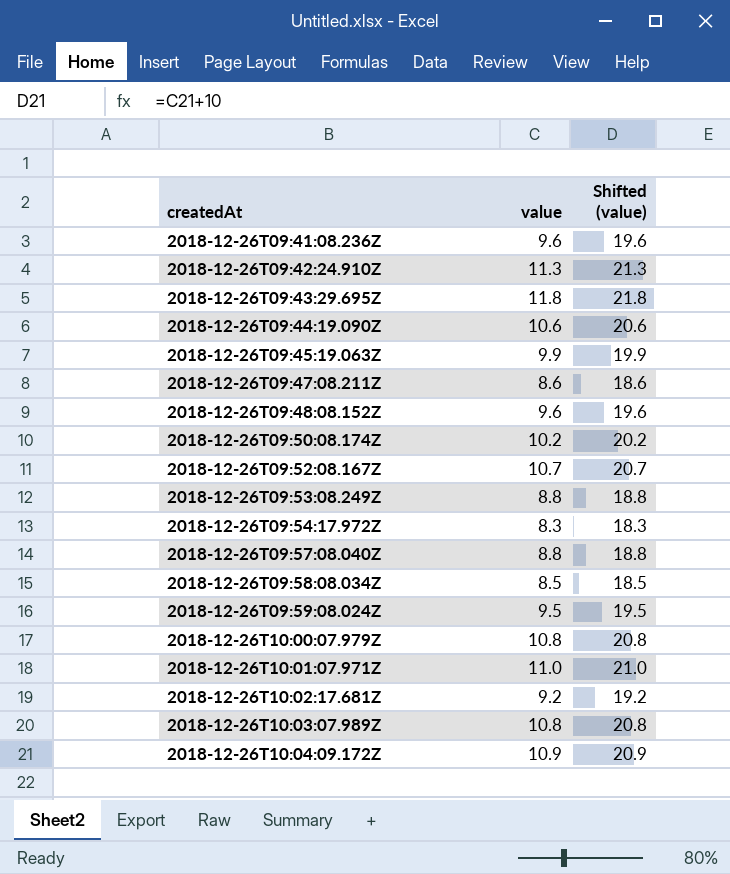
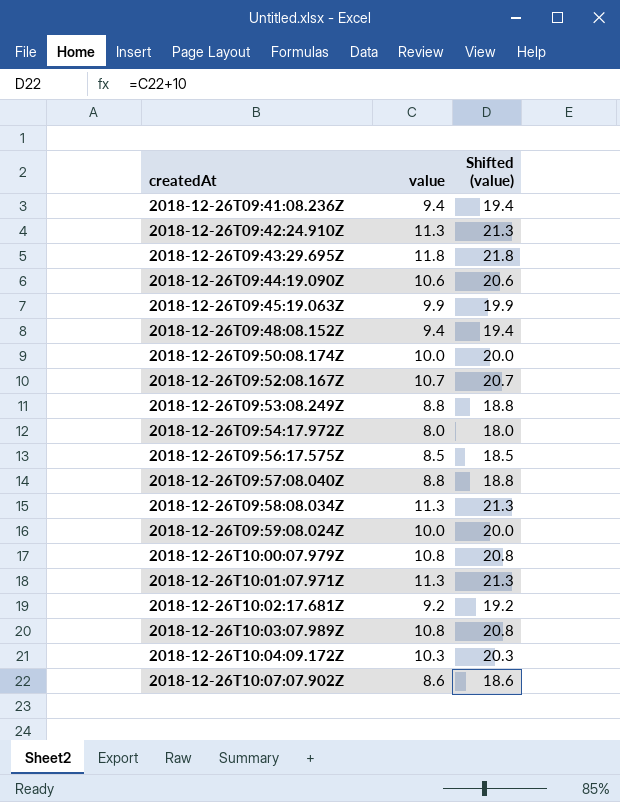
row 2018-12-26T09:47:08.211Z: 8.6 | 18.6 -> none
2018-12-26T09:41:08.236Z | value: 9.6 -> 9.4
2018-12-26T09:41:08.236Z | Shifted (value): 19.6 -> 19.4
2018-12-26T09:48:08.152Z | value: 9.6 -> 9.4
2018-12-26T09:48:08.152Z | Shifted (value): 19.6 -> 19.4
2018-12-26T09:50:08.174Z | value: 10.2 -> 10.0
2018-12-26T09:50:08.174Z | Shifted (value): 20.2 -> 20.0
2018-12-26T09:54:17.972Z | value: 8.3 -> 8.0
2018-12-26T09:54:17.972Z | Shifted (value): 18.3 -> 18.0
row 2018-12-26T09:56:17.575Z: none -> 8.5 | 18.5
2018-12-26T09:58:08.034Z | value: 8.5 -> 11.3
2018-12-26T09:58:08.034Z | Shifted (value): 18.5 -> 21.3
2018-12-26T09:59:08.024Z | value: 9.5 -> 10.0
2018-12-26T09:59:08.024Z | Shifted (value): 19.5 -> 20.0
2018-12-26T10:01:07.971Z | value: 11.0 -> 11.3
2018-12-26T10:01:07.971Z | Shifted (value): 21.0 -> 21.3
2018-12-26T10:04:09.172Z | value: 10.9 -> 10.3
2018-12-26T10:04:09.172Z | Shifted (value): 20.9 -> 20.3
row 2018-12-26T10:07:07.902Z: none -> 8.6 | 18.6

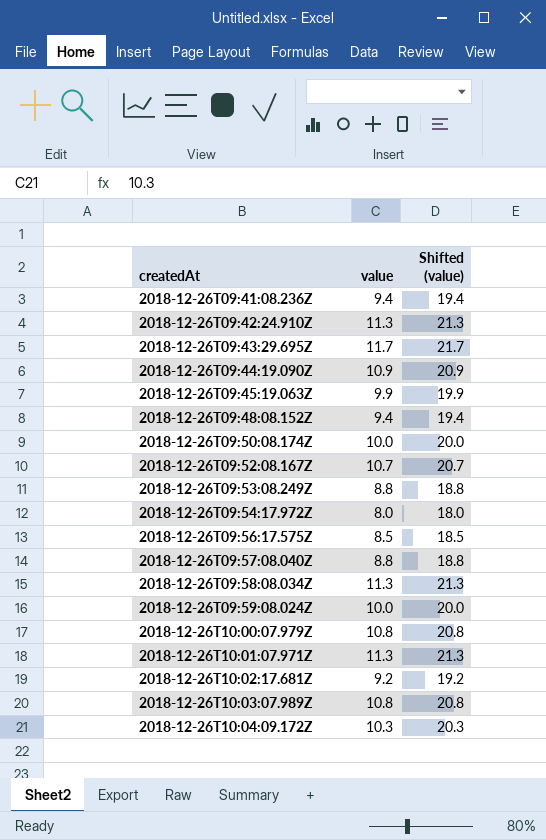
row 2018-12-26T10:07:07.902Z: 8.6 | 18.6 -> none
2018-12-26T09:43:29.695Z | value: 11.8 -> 11.7
2018-12-26T09:43:29.695Z | Shifted (value): 21.8 -> 21.7
2018-12-26T09:44:19.090Z | value: 10.6 -> 10.9
2018-12-26T09:44:19.090Z | Shifted (value): 20.6 -> 20.9

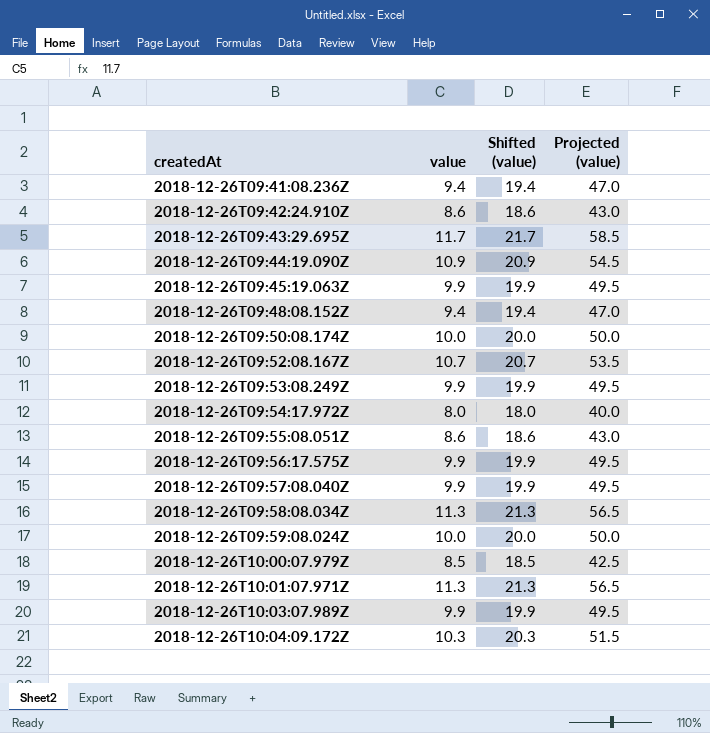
column Projected (value) | formula: none -> [value] * 5
row 2018-12-26T10:02:17.681Z: 9.2 | 19.2 -> none
2018-12-26T09:42:24.910Z | value: 11.3 -> 8.6
2018-12-26T09:42:24.910Z | Shifted (value): 21.3 -> 18.6
2018-12-26T09:53:08.249Z | value: 8.8 -> 9.9
2018-12-26T09:53:08.249Z | Shifted (value): 18.8 -> 19.9
row 2018-12-26T09:55:08.051Z: none -> 8.6 | 18.6 | 43.0
2018-12-26T09:56:17.575Z | value: 8.5 -> 9.9
2018-12-26T09:56:17.575Z | Shifted (value): 18.5 -> 19.9
2018-12-26T09:57:08.040Z | value: 8.8 -> 9.9
2018-12-26T09:57:08.040Z | Shifted (value): 18.8 -> 19.9
2018-12-26T10:00:07.979Z | value: 10.8 -> 8.5
2018-12-26T10:00:07.979Z | Shifted (value): 20.8 -> 18.5
2018-12-26T10:03:07.989Z | value: 10.8 -> 9.9
2018-12-26T10:03:07.989Z | Shifted (value): 20.8 -> 19.9

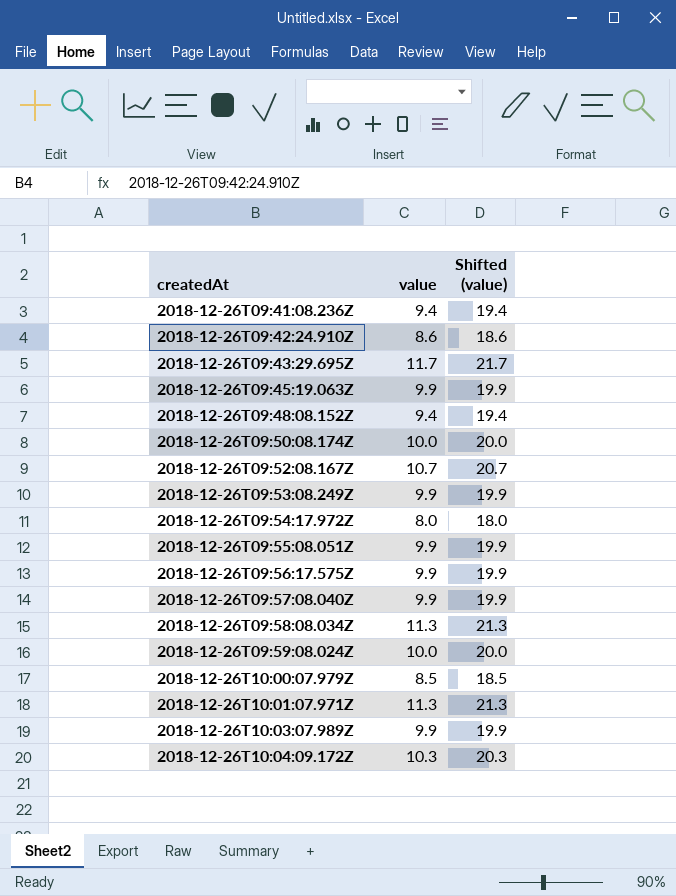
column Projected (value) | formula: [value] * 5 -> none
row 2018-12-26T09:44:19.090Z: 10.9 | 20.9 | 54.5 -> none
2018-12-26T09:55:08.051Z | value: 8.6 -> 9.9
2018-12-26T09:55:08.051Z | Shifted (value): 18.6 -> 19.9

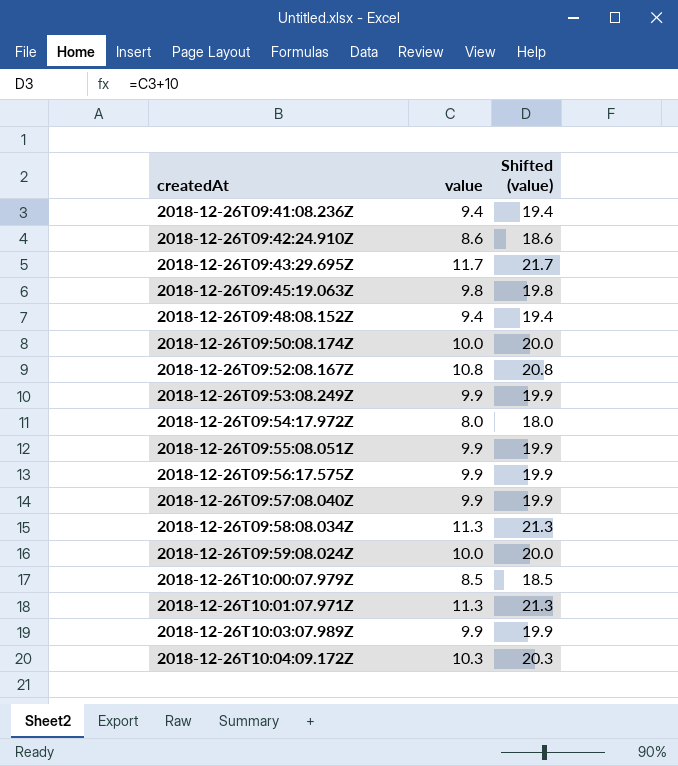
2018-12-26T09:45:19.063Z | value: 9.9 -> 9.8
2018-12-26T09:45:19.063Z | Shifted (value): 19.9 -> 19.8
2018-12-26T09:52:08.167Z | value: 10.7 -> 10.8
2018-12-26T09:52:08.167Z | Shifted (value): 20.7 -> 20.8

